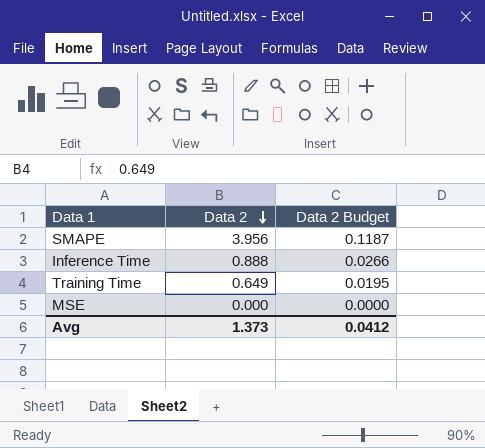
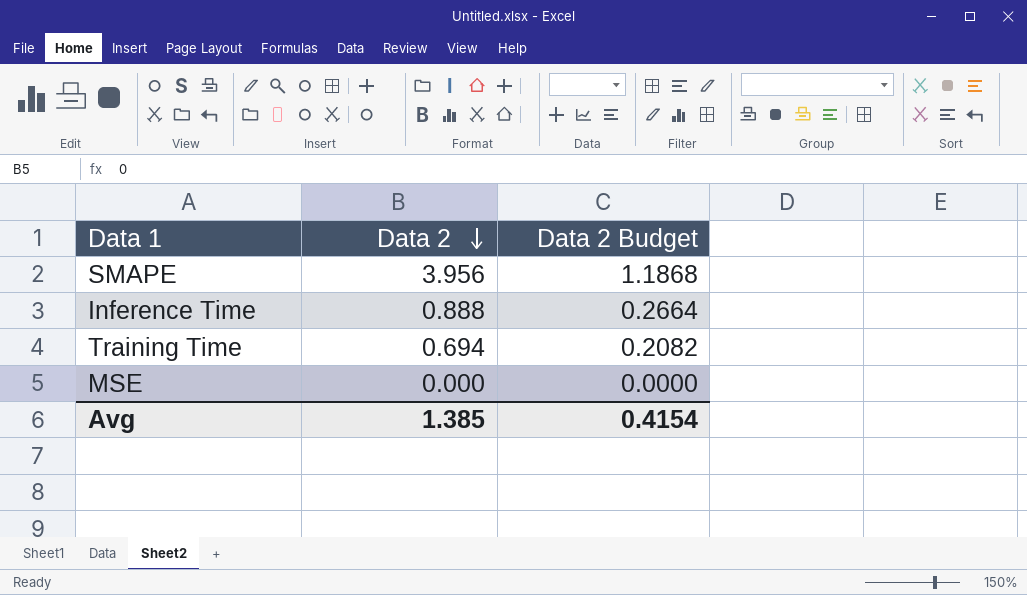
column Data 2 Budget | formula: [Data 2] * 0.03 -> [Data 2] * 0.3
Training Time | Data 2: 0.649 -> 0.694
Avg | Data 2: 1.373 -> 1.385
Avg | Data 2 Budget: 0.0412 -> 0.4154

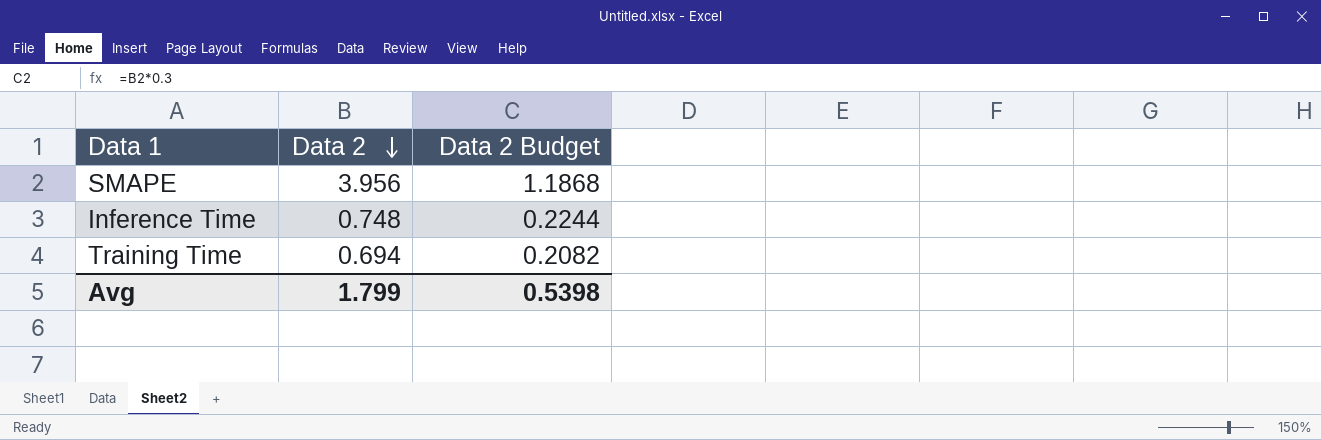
row MSE: 0.000 | 0.0000 -> none
Inference Time | Data 2: 0.888 -> 0.748
Inference Time | Data 2 Budget: 0.2664 -> 0.2244
Avg | Data 2: 1.385 -> 1.799
Avg | Data 2 Budget: 0.4154 -> 0.5398

